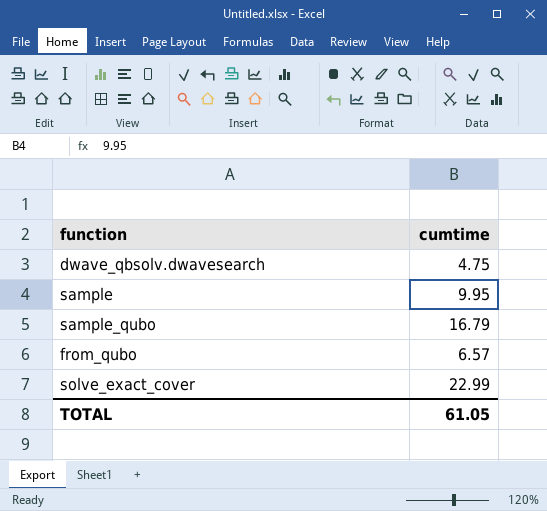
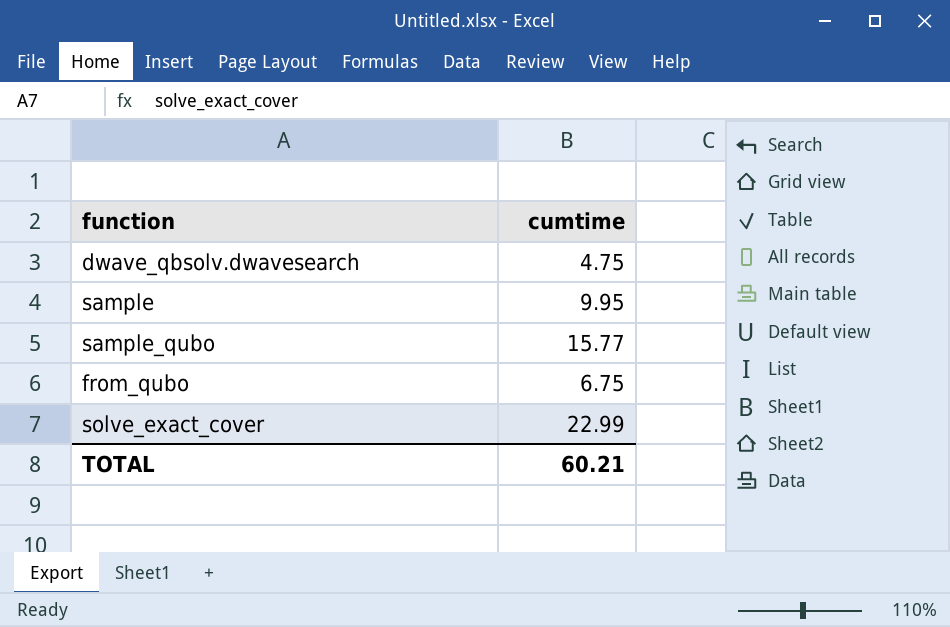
sample_qubo | cumtime: 16.79 -> 15.77
from_qubo | cumtime: 6.57 -> 6.75
TOTAL | cumtime: 61.05 -> 60.21

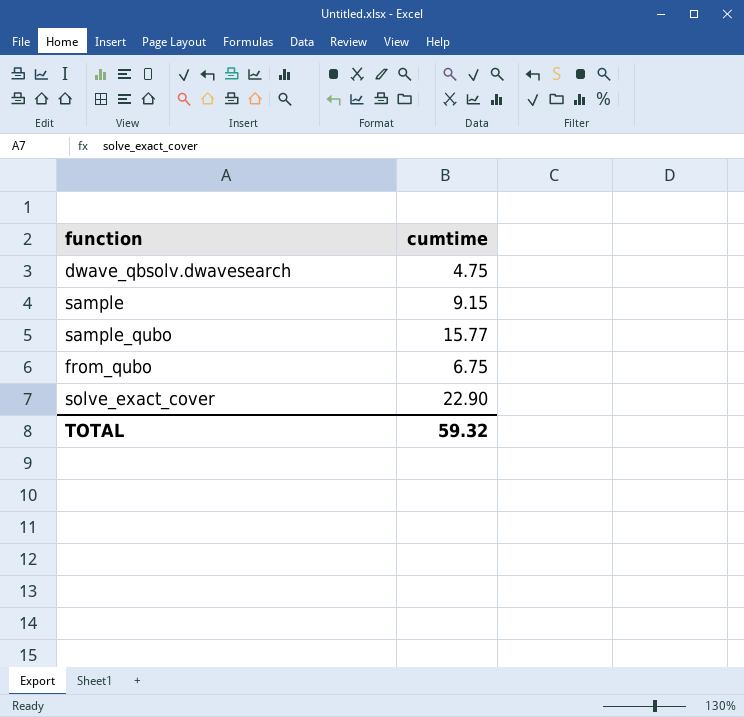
sample | cumtime: 9.95 -> 9.15
solve_exact_cover | cumtime: 22.99 -> 22.90
TOTAL | cumtime: 60.21 -> 59.32

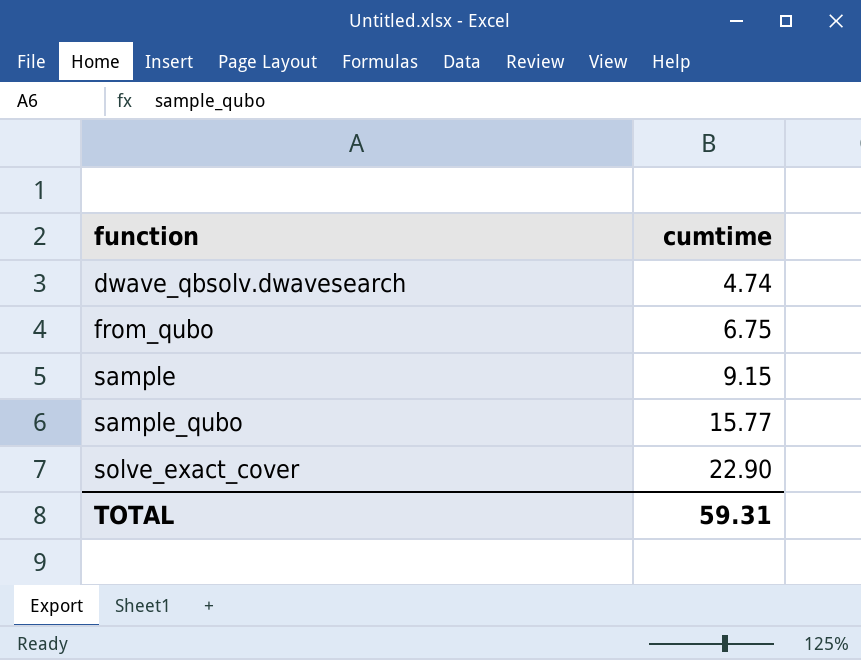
row order: none -> function ascending
dwave_qbsolv.dwavesearch | cumtime: 4.75 -> 4.74
TOTAL | cumtime: 59.32 -> 59.31

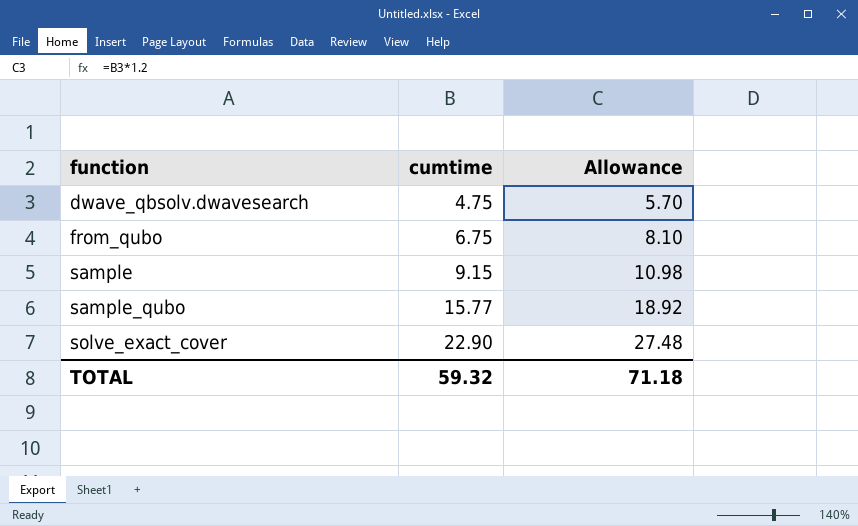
column Allowance | formula: none -> [cumtime] * 1.2
dwave_qbsolv.dwavesearch | cumtime: 4.74 -> 4.75
TOTAL | cumtime: 59.31 -> 59.32

